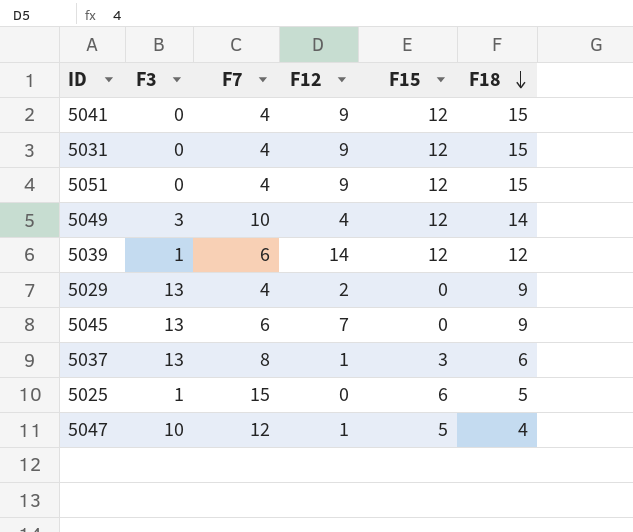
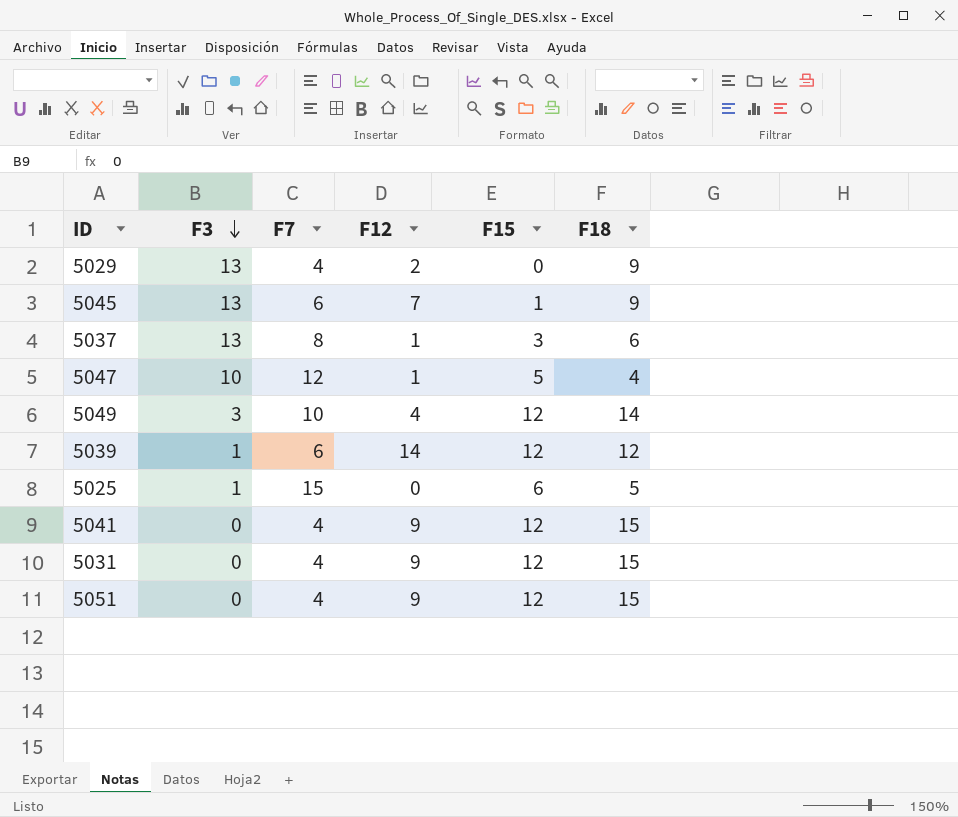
row order: F18 descending -> F3 descending
5045 | F15: 0 -> 1

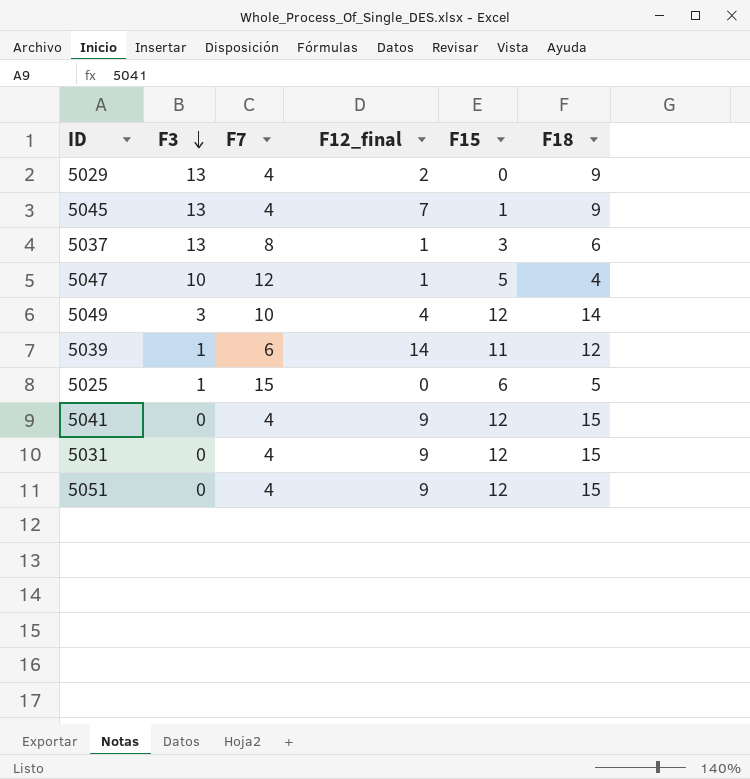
column name: F12 -> F12_final
5045 | F7: 6 -> 4
5039 | F15: 12 -> 11

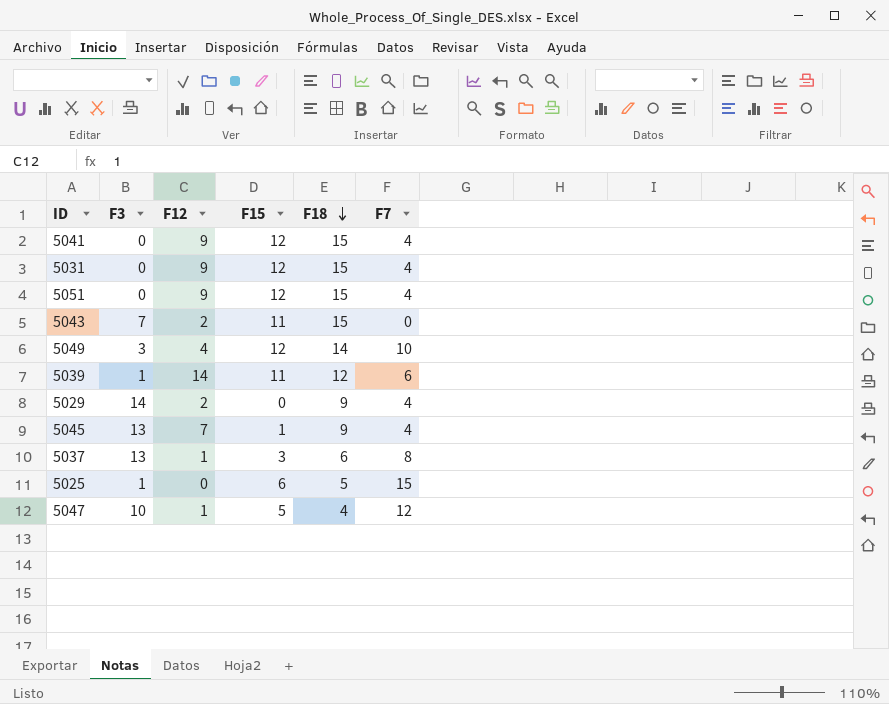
row order: F3 descending -> F18 descending
column name: F12_final -> F12
column F7 | position: 3 -> 6
row 5043: none -> 7 | 2 | 11 | 15 | 0
5029 | F3: 13 -> 14

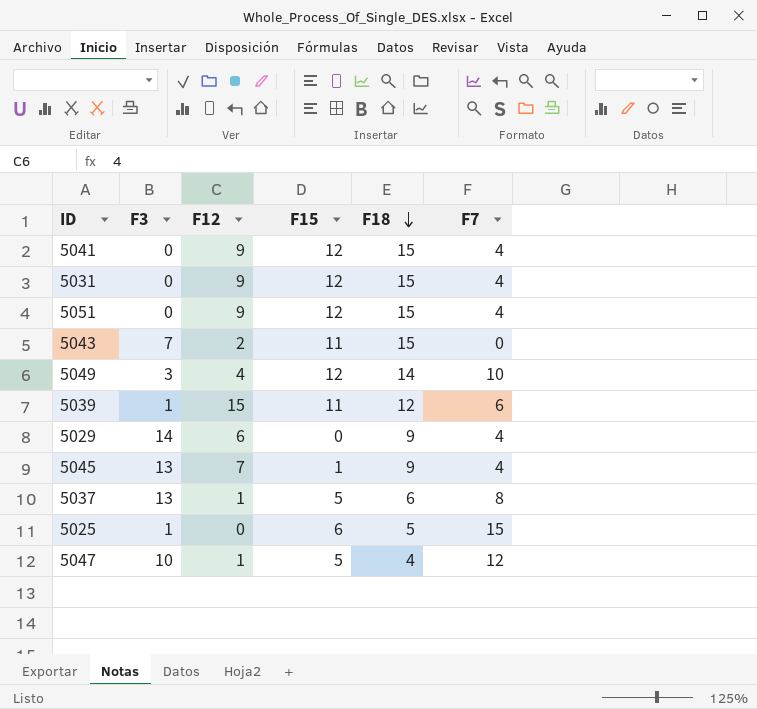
5039 | F12: 14 -> 15
5029 | F12: 2 -> 6
5037 | F15: 3 -> 5

